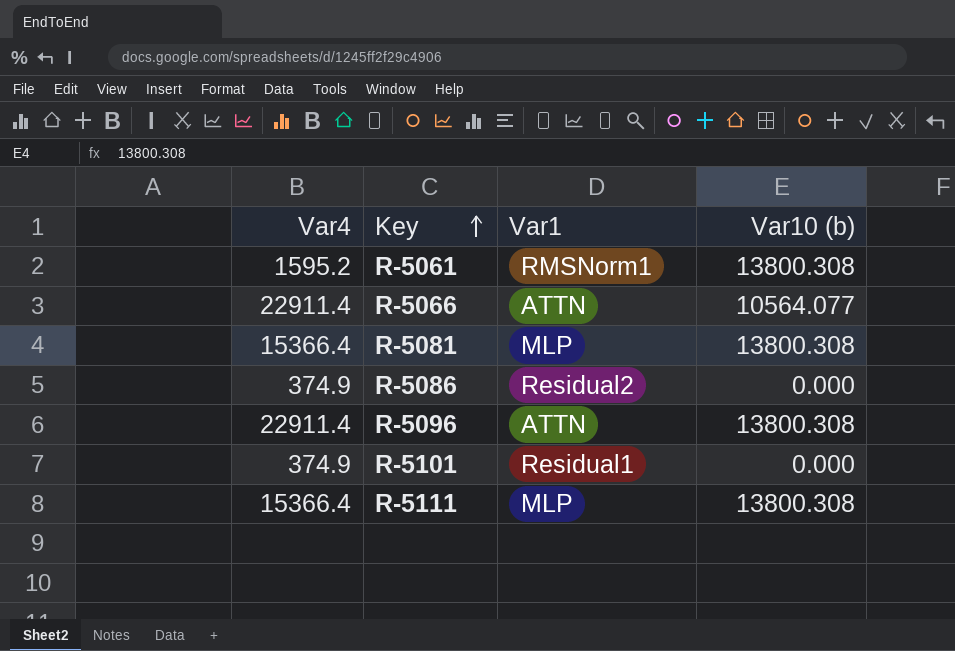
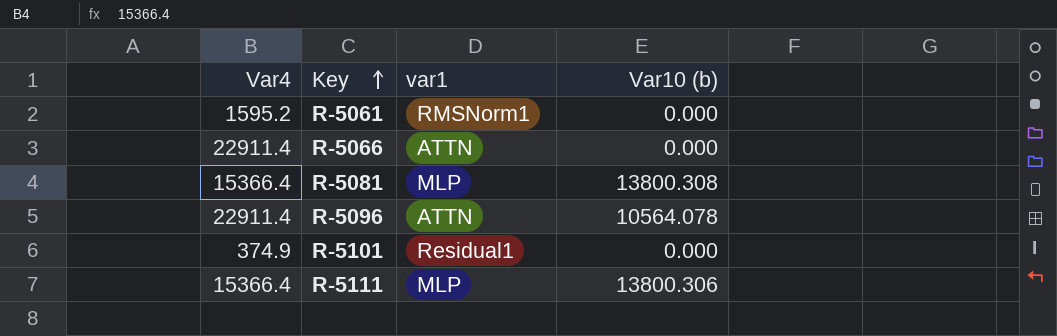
column name: Var1 -> var1
row R-5086: 374.9 | Residual2 | 0.000 -> none
R-5061 | Var10 (b): 13800.308 -> 0.000
R-5066 | Var10 (b): 10564.077 -> 0.000
R-5096 | Var10 (b): 13800.308 -> 10564.078
R-5111 | Var10 (b): 13800.308 -> 13800.306

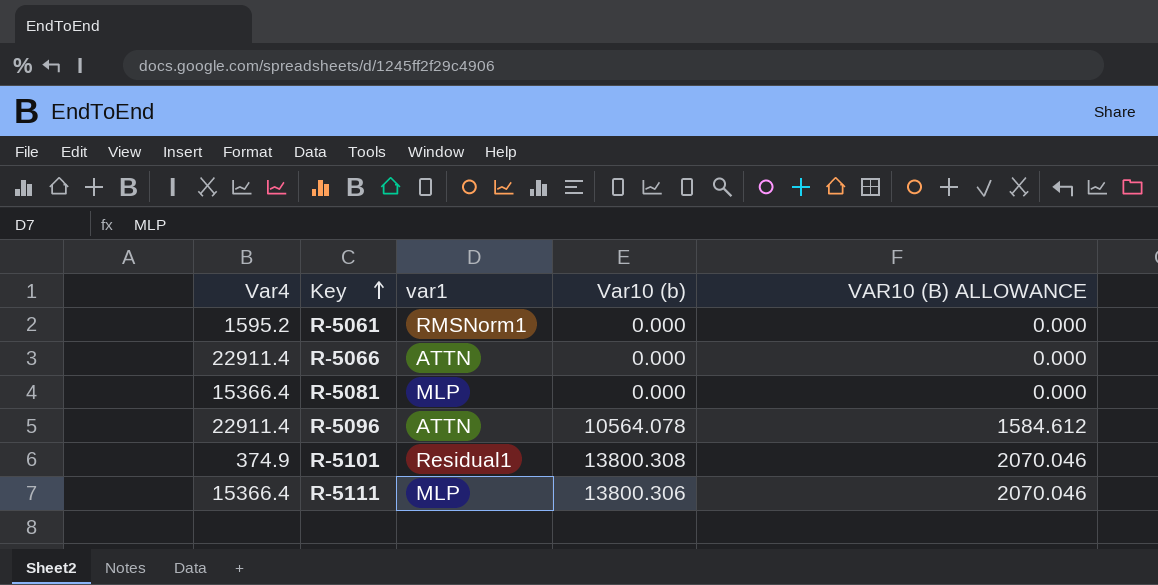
column VAR10 (B) ALLOWANCE | formula: none -> [Var10 (b)] * 0.15
R-5081 | Var10 (b): 13800.308 -> 0.000
R-5101 | Var10 (b): 0.000 -> 13800.308

